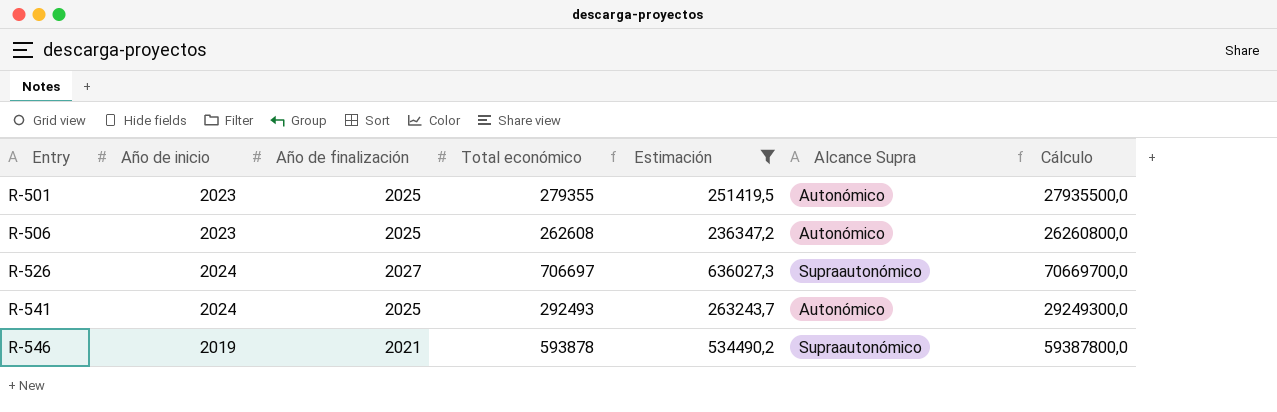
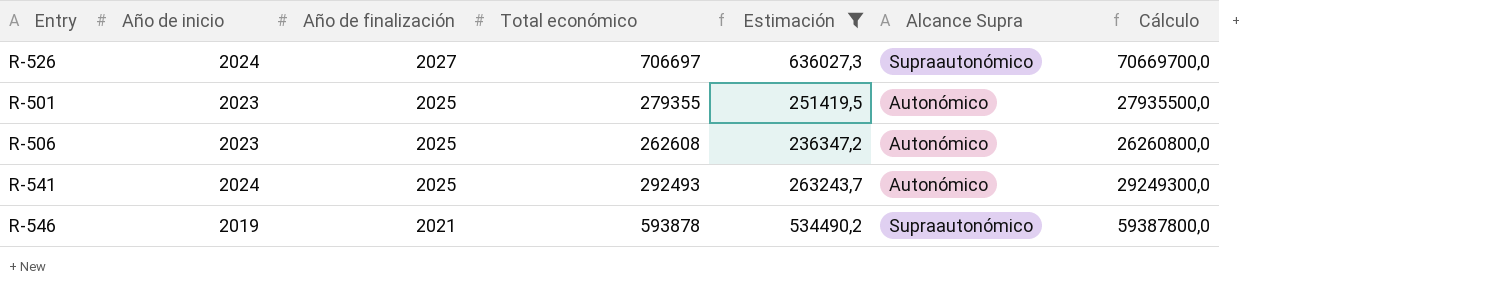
row order: Entry ascending -> Año de finalización descending

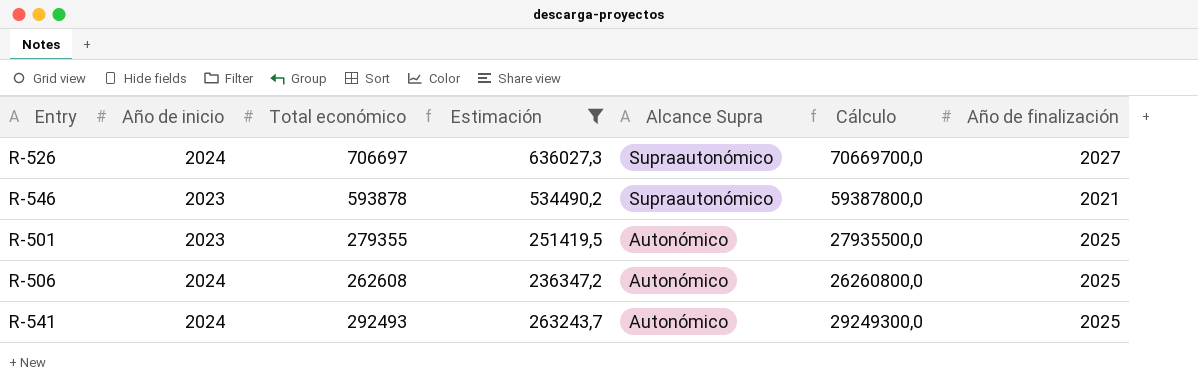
row order: Año de finalización descending -> Alcance Supra descending
column Año de finalización | position: 3 -> 7
R-546 | Año de inicio: 2019 -> 2023
R-506 | Año de inicio: 2023 -> 2024

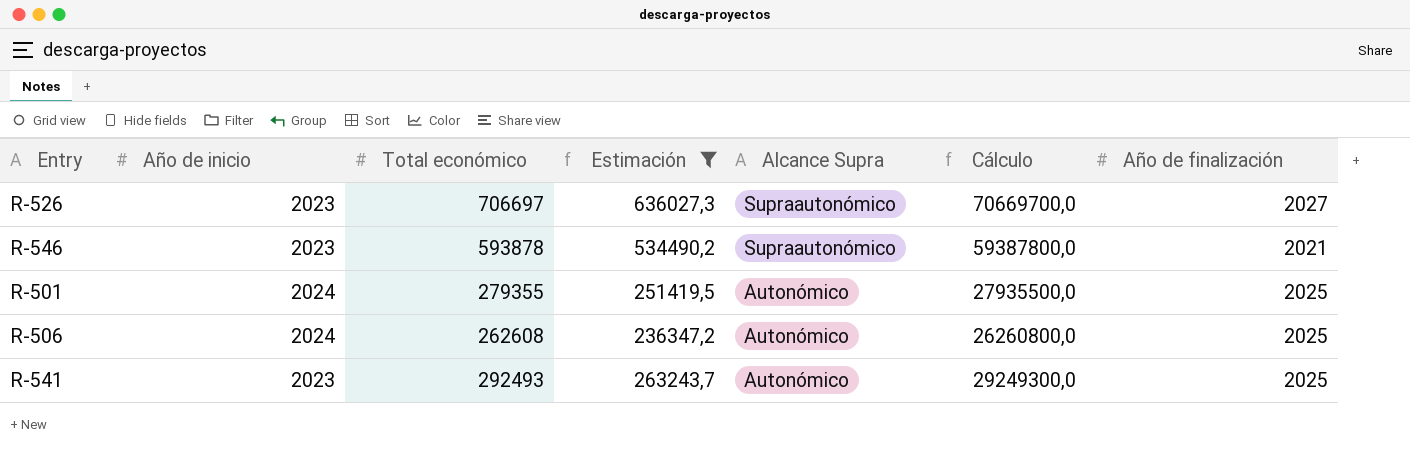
R-526 | Año de inicio: 2024 -> 2023
R-501 | Año de inicio: 2023 -> 2024
R-541 | Año de inicio: 2024 -> 2023

